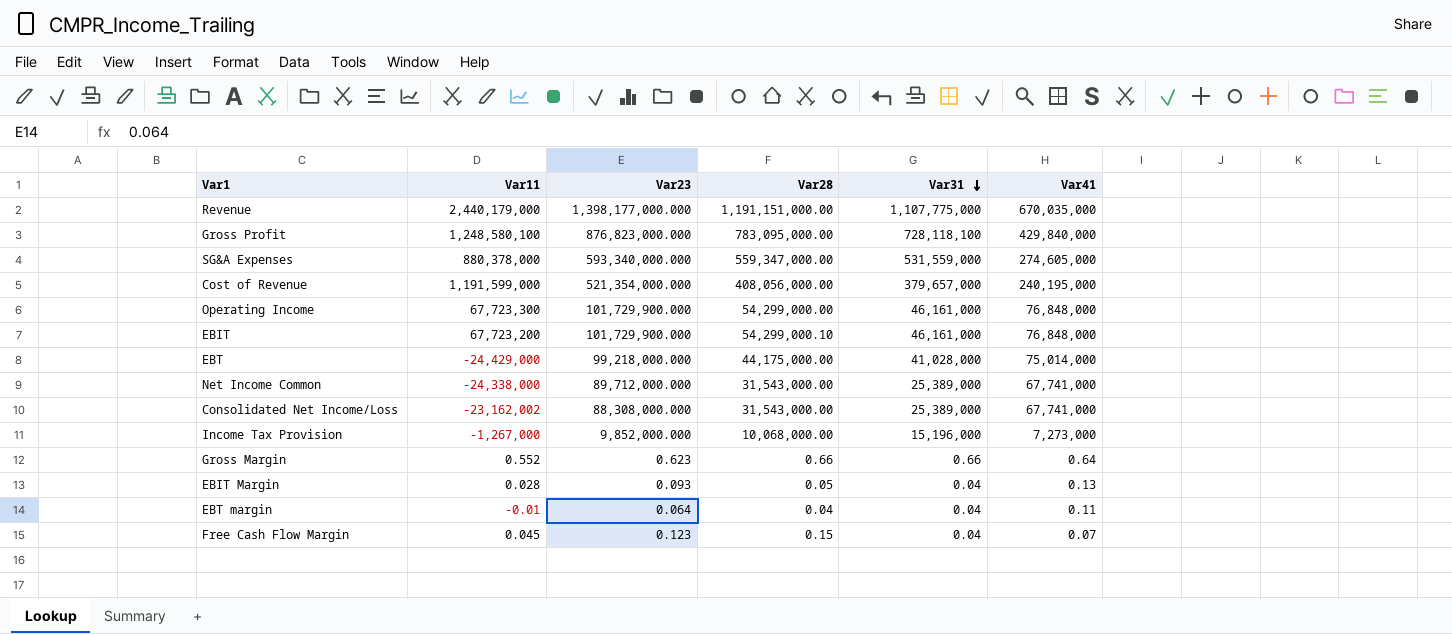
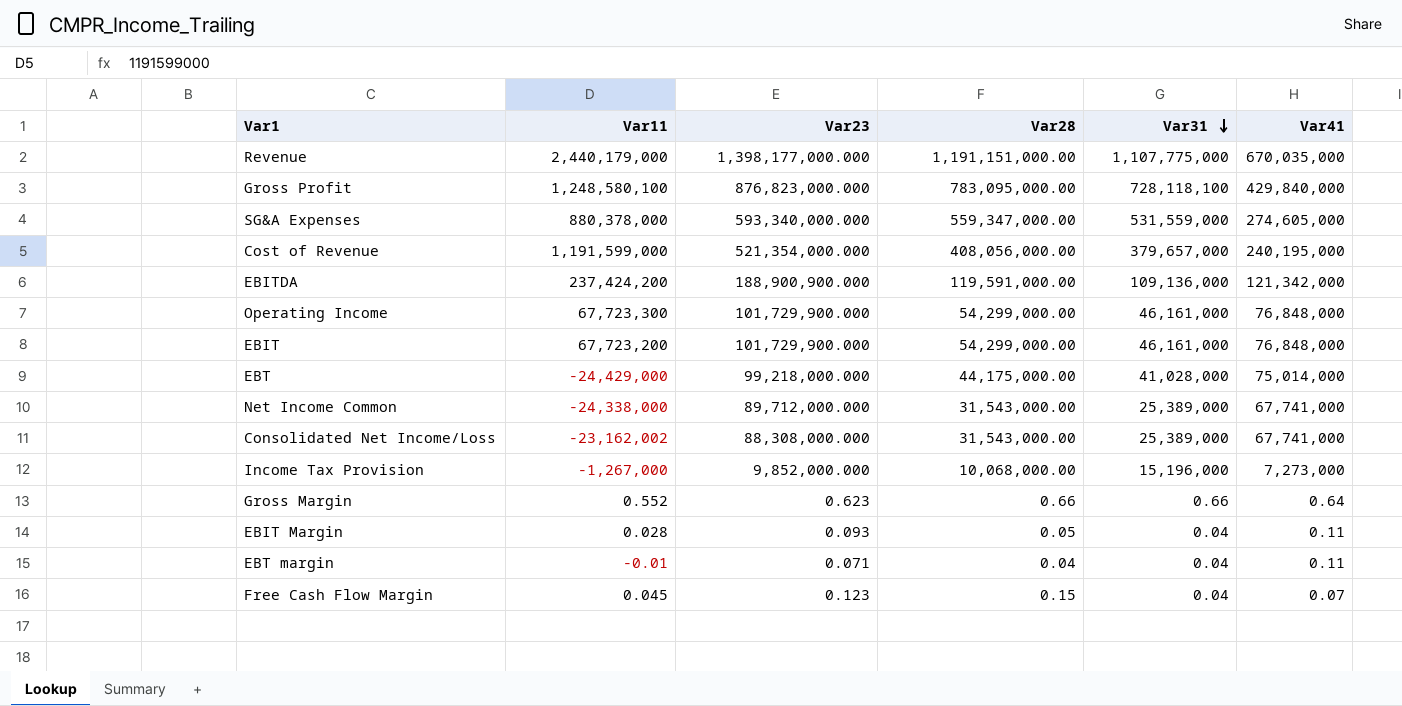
row EBITDA: none -> 237,424,200 | 188,900,900.000 | 119,591,000.00 | 109,136,000 | 121,342,000
EBIT | Var28: 54,299,000.10 -> 54,299,000.00
EBIT Margin | Var41: 0.13 -> 0.11
EBT margin | Var23: 0.064 -> 0.071

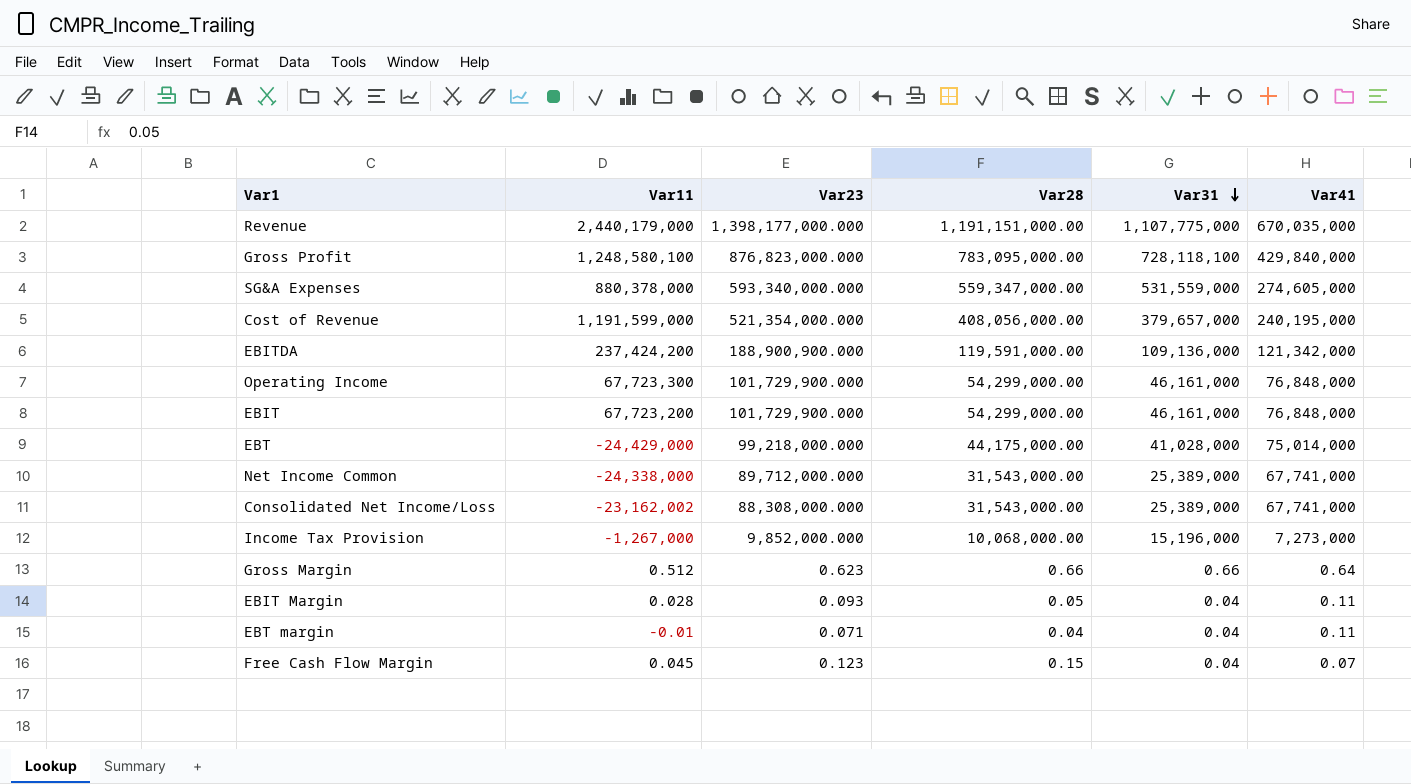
Gross Margin | Var11: 0.552 -> 0.512

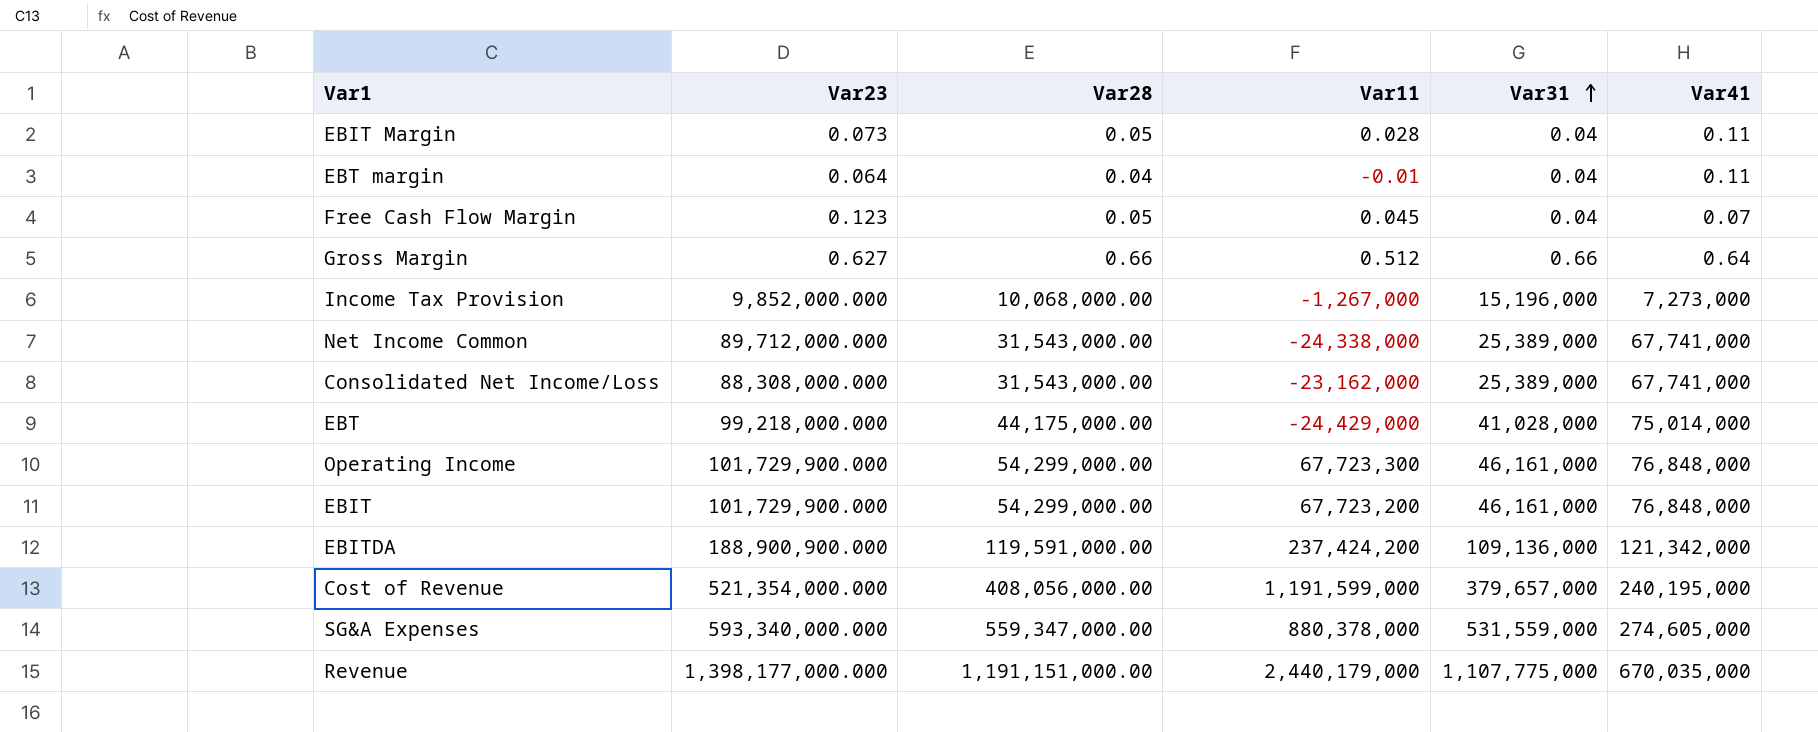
row order: Var31 descending -> Var31 ascending
column Var11 | position: 2 -> 4
row Gross Profit: 1,248,580,100 | 876,823,000.000 | 783,095,000.00 | 728,118,100 | 429,840,000 -> none
EBIT Margin | Var23: 0.093 -> 0.073
EBT margin | Var23: 0.071 -> 0.064
Free Cash Flow Margin | Var28: 0.15 -> 0.05
Gross Margin | Var23: 0.623 -> 0.627
Consolidated Net Income/Loss | Var11: -23,162,002 -> -23,162,000

